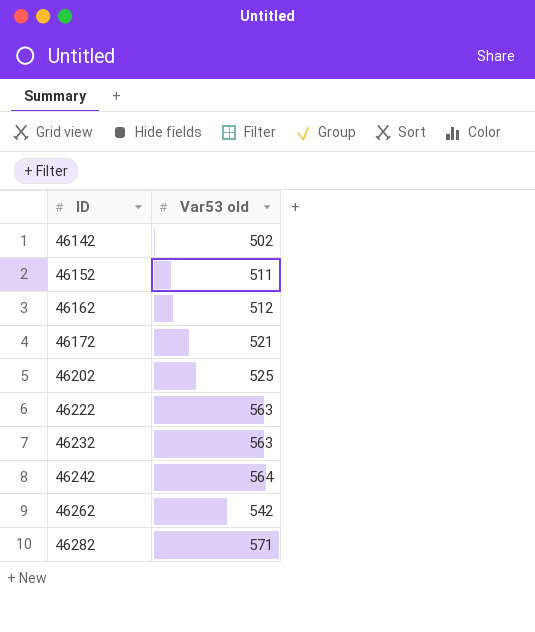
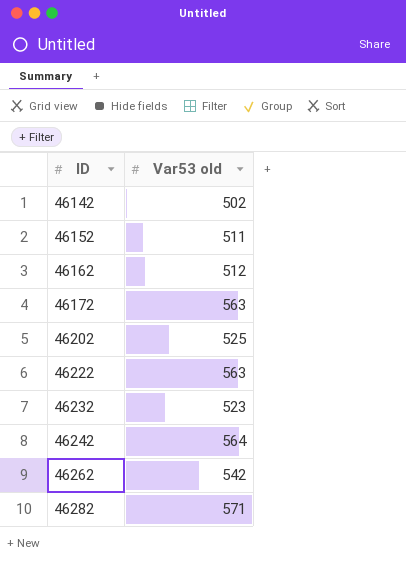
46172 | Var53 old: 521 -> 563
46232 | Var53 old: 563 -> 523

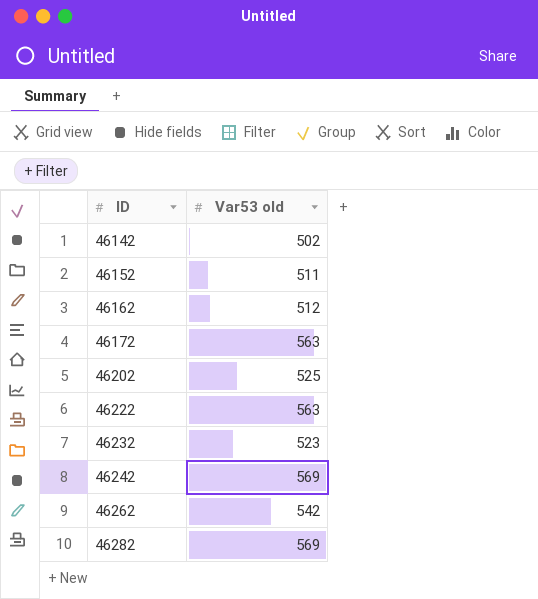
46242 | Var53 old: 564 -> 569
46282 | Var53 old: 571 -> 569

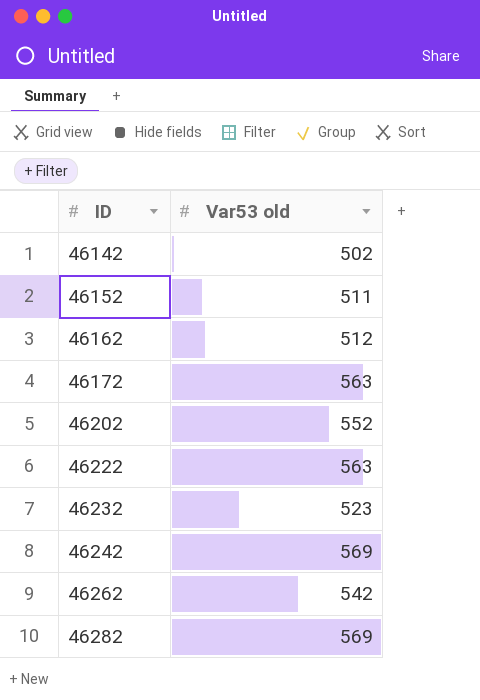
46202 | Var53 old: 525 -> 552

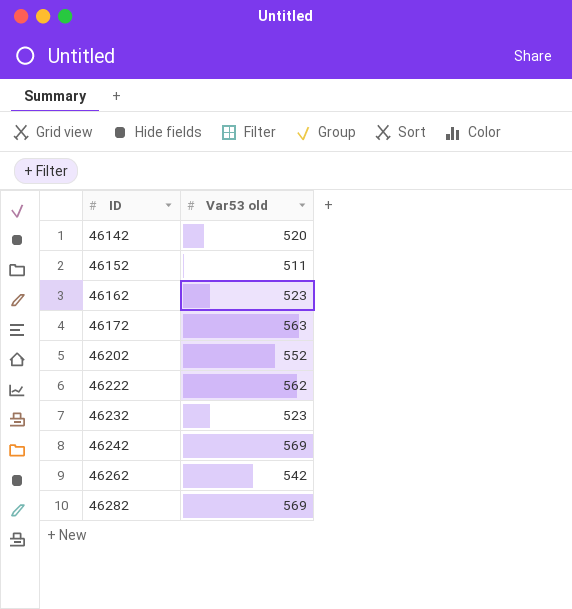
46142 | Var53 old: 502 -> 520
46162 | Var53 old: 512 -> 523
46222 | Var53 old: 563 -> 562

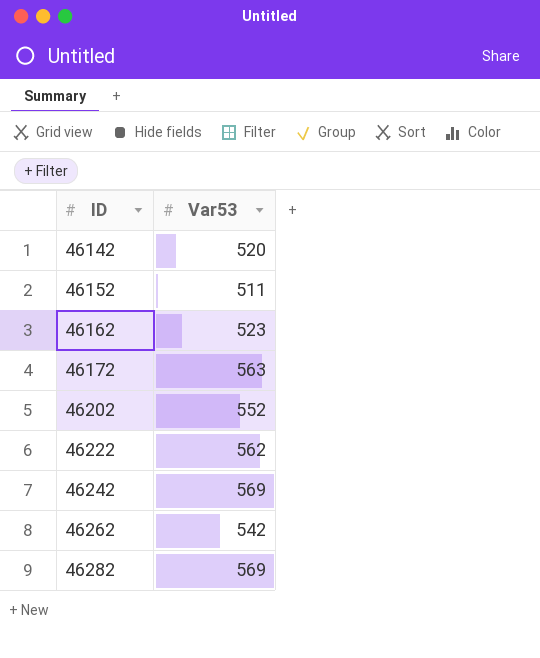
column name: Var53 old -> Var53
row 46232: 523 -> none

